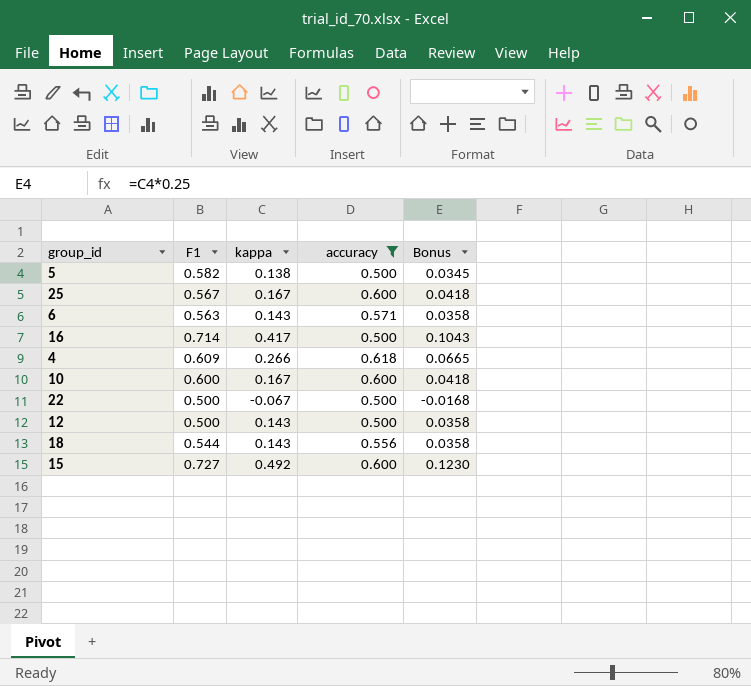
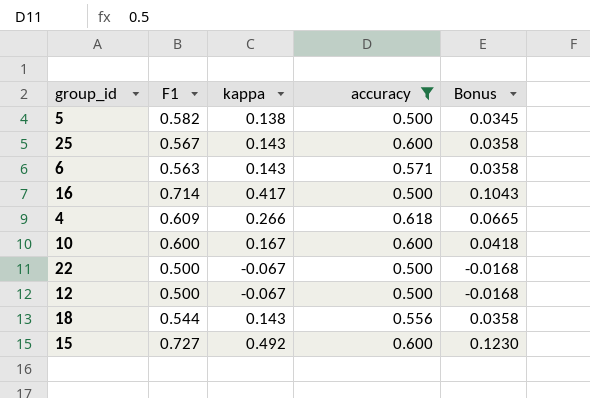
25 | kappa: 0.167 -> 0.143
25 | Bonus: 0.0418 -> 0.0358
12 | kappa: 0.143 -> -0.067
12 | Bonus: 0.0358 -> -0.0168

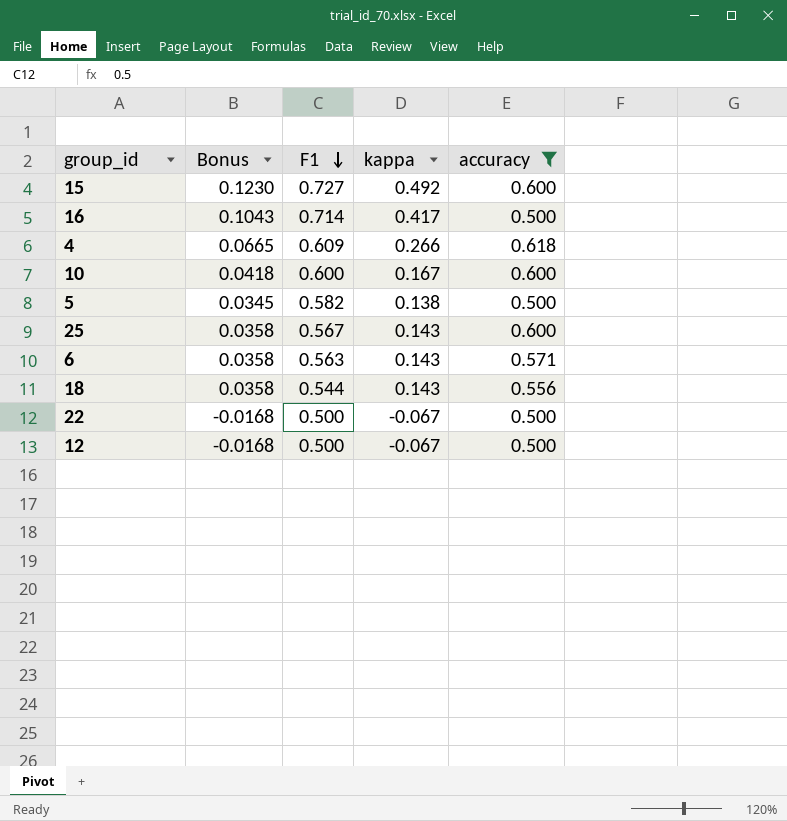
row order: none -> F1 descending
column Bonus | position: 5 -> 2

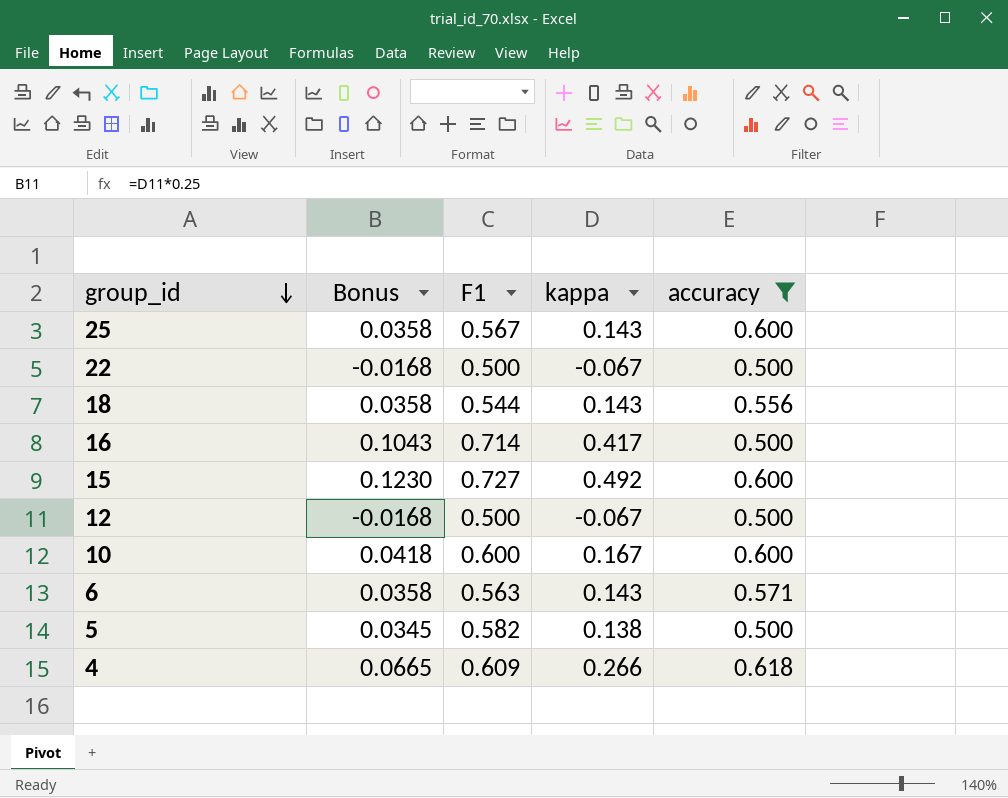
row order: F1 descending -> group_id descending

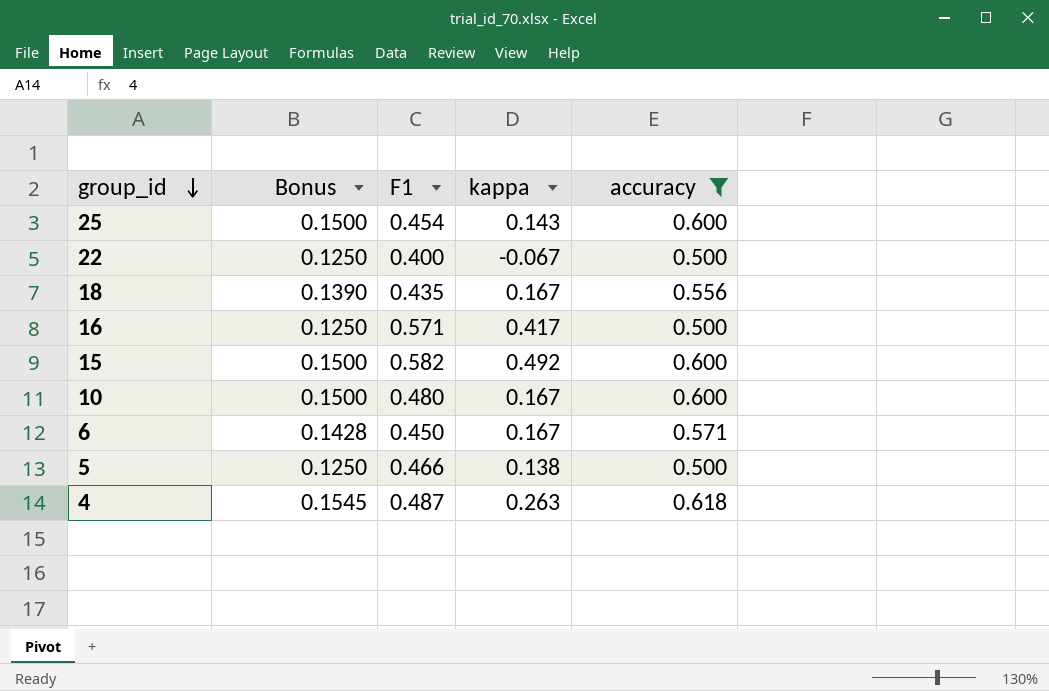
column Bonus | formula: [kappa] * 0.25 -> [accuracy] * 0.25
row 12: -0.0168 | 0.500 | -0.067 | 0.500 -> none
25 | F1: 0.567 -> 0.454
22 | F1: 0.500 -> 0.400
18 | F1: 0.544 -> 0.435
18 | kappa: 0.143 -> 0.167
16 | F1: 0.714 -> 0.571
15 | F1: 0.727 -> 0.582
10 | F1: 0.600 -> 0.480
6 | F1: 0.563 -> 0.450
6 | kappa: 0.143 -> 0.167
5 | F1: 0.582 -> 0.466
4 | F1: 0.609 -> 0.487
4 | kappa: 0.266 -> 0.263

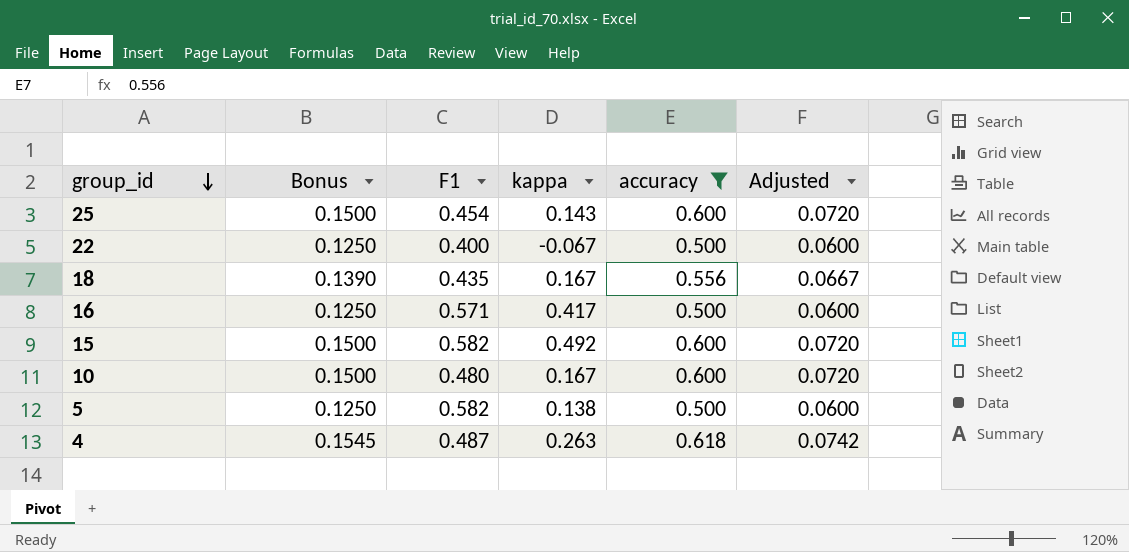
column Adjusted | formula: none -> [accuracy] * 0.12
row 6: 0.1428 | 0.450 | 0.167 | 0.571 -> none
5 | F1: 0.466 -> 0.582

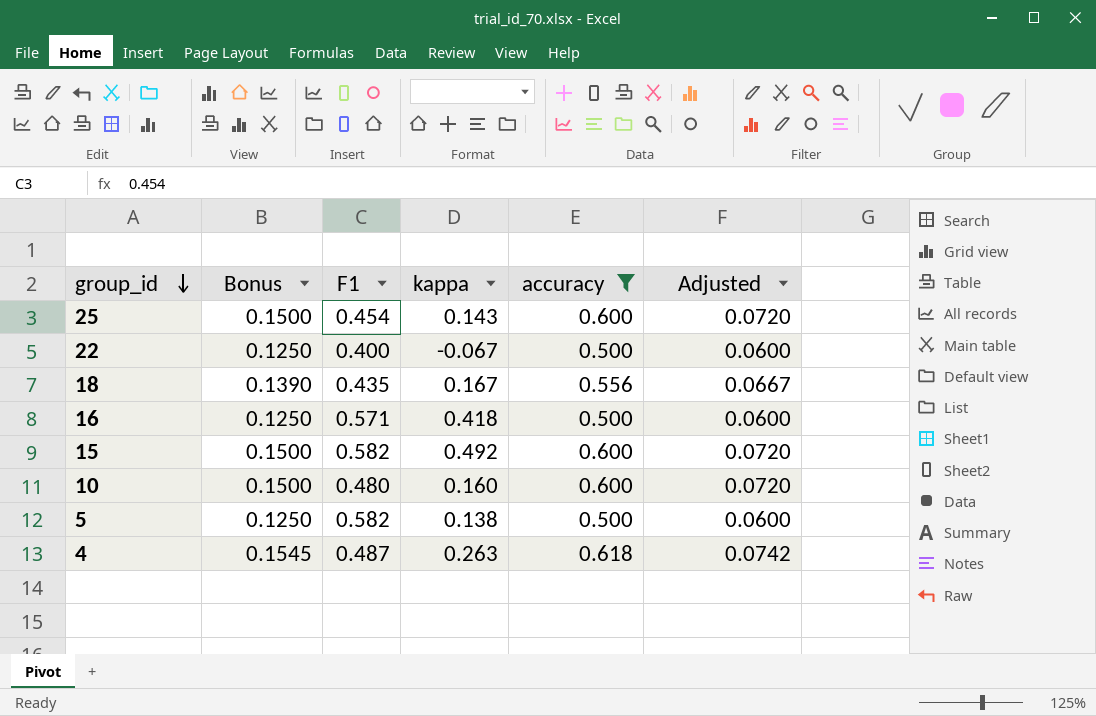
16 | kappa: 0.417 -> 0.418
10 | kappa: 0.167 -> 0.160

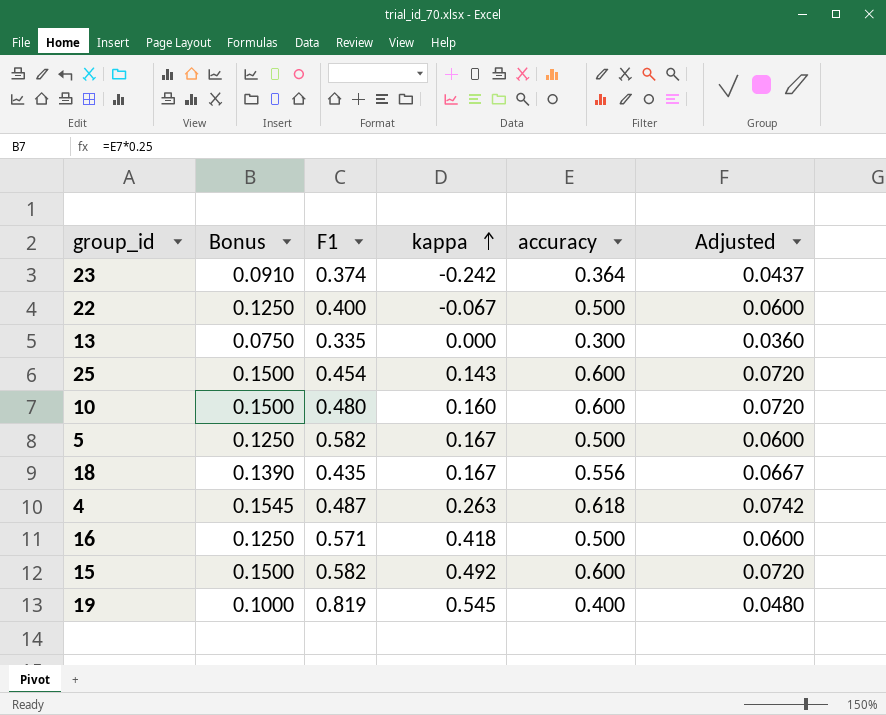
filter: accuracy >= 0.500 -> none
row order: group_id descending -> kappa ascending
5 | kappa: 0.138 -> 0.167

